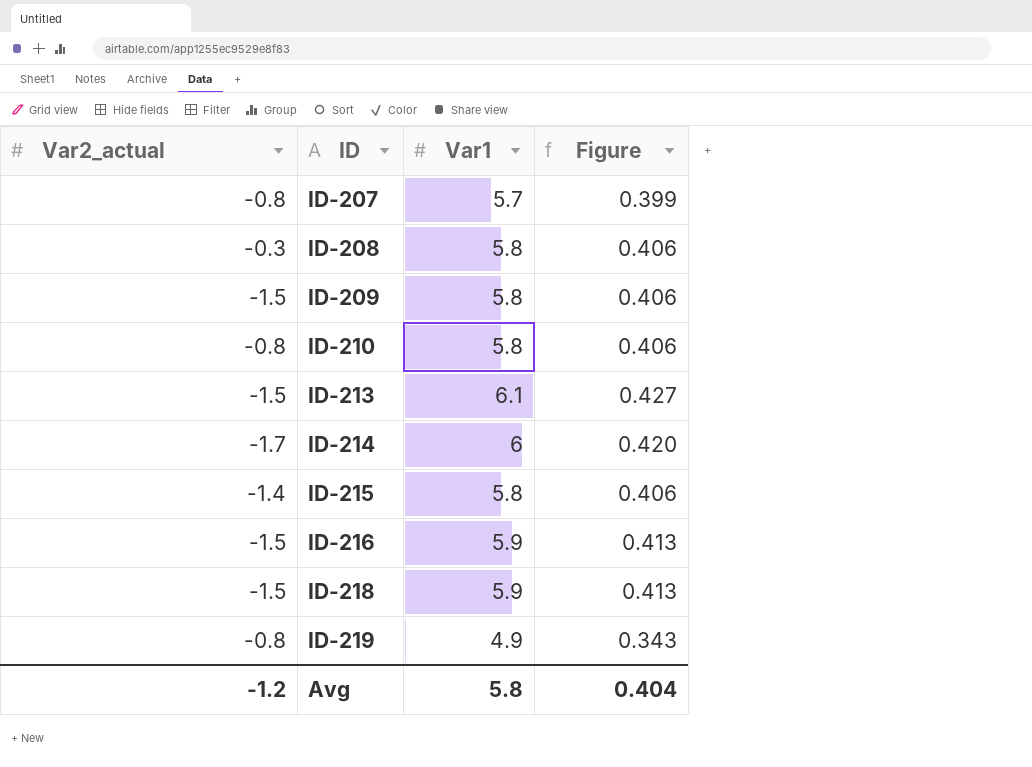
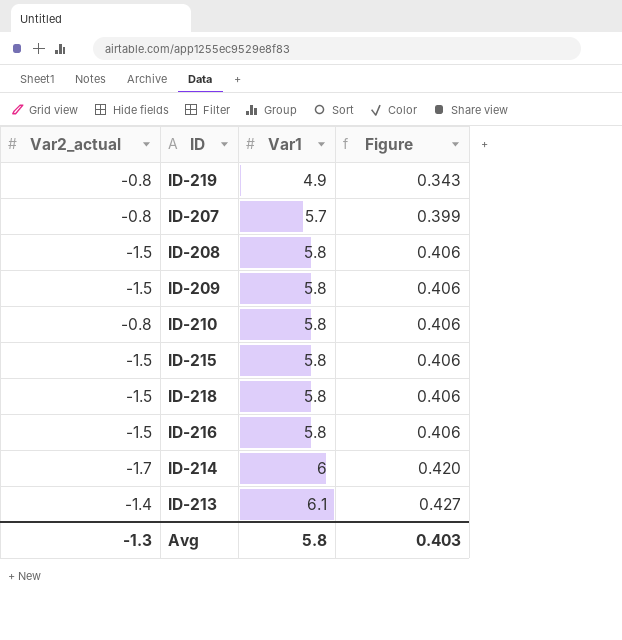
row order: ID ascending -> Var1 ascending
ID-208 | Var2_actual: -0.3 -> -1.5
ID-215 | Var2_actual: -1.4 -> -1.5
ID-218 | Var1: 5.9 -> 5.8
ID-218 | Figure: 0.413 -> 0.406
ID-216 | Var1: 5.9 -> 5.8
ID-216 | Figure: 0.413 -> 0.406
ID-213 | Var2_actual: -1.5 -> -1.4
Avg | Var2_actual: -1.2 -> -1.3
Avg | Figure: 0.404 -> 0.403

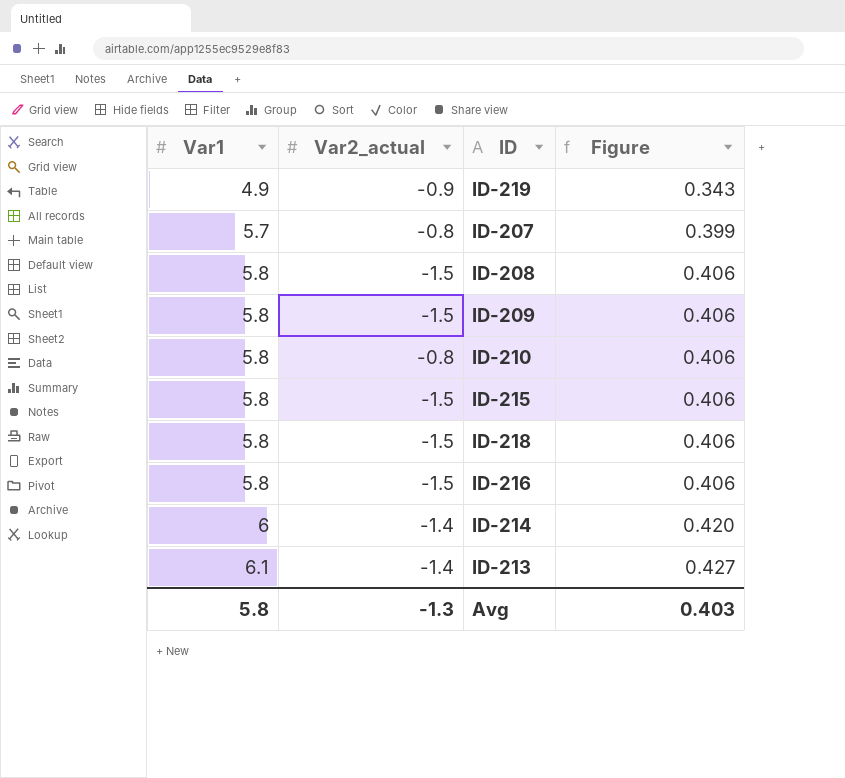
column Var1 | position: 3 -> 1
ID-219 | Var2_actual: -0.8 -> -0.9
ID-214 | Var2_actual: -1.7 -> -1.4

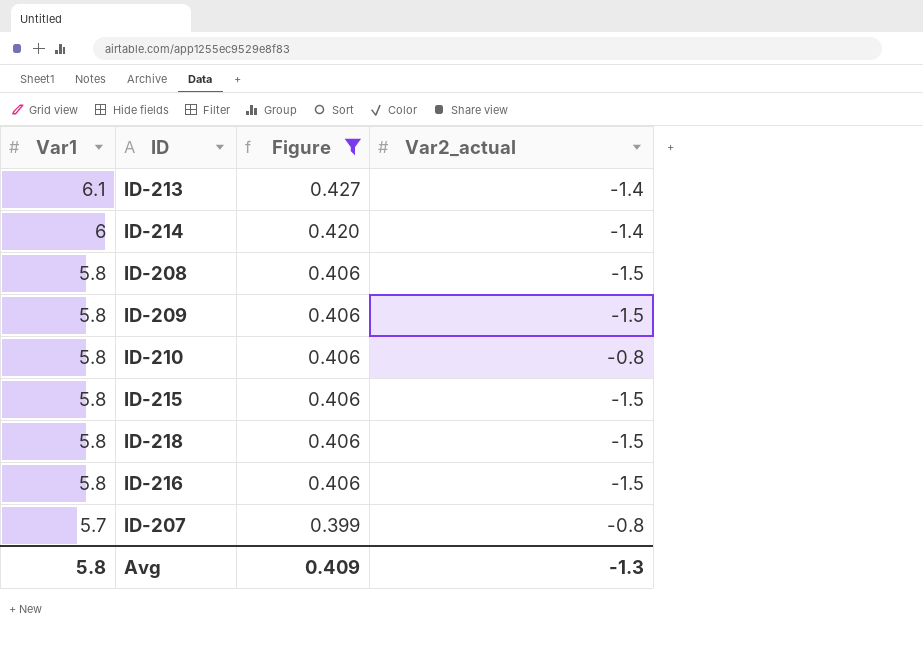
filter: none -> Figure != 0.343
row order: Var1 ascending -> Var1 descending
column Var2_actual | position: 2 -> 4
Avg | Figure: 0.403 -> 0.409

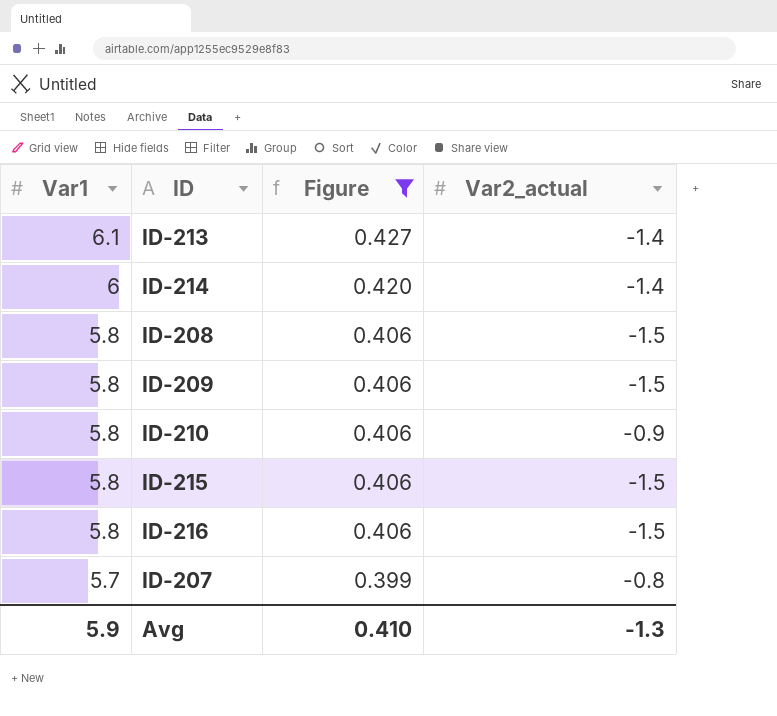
row ID-218: 5.8 | 0.406 | -1.5 -> none
ID-210 | Var2_actual: -0.8 -> -0.9
Avg | Var1: 5.8 -> 5.9
Avg | Figure: 0.409 -> 0.410

